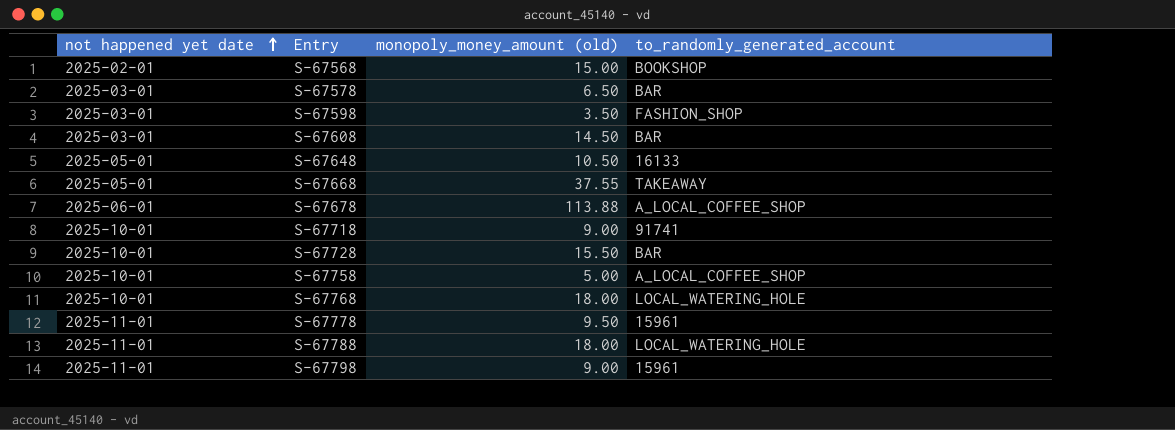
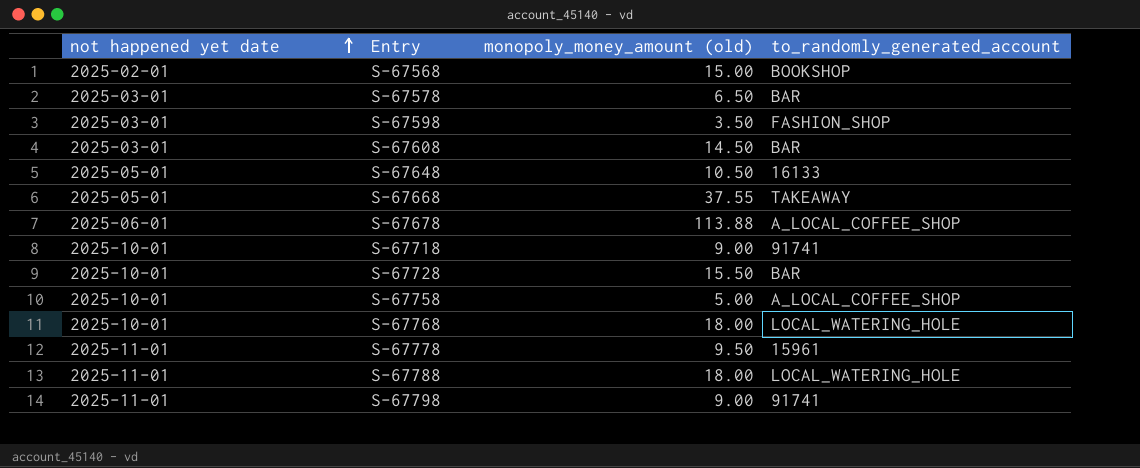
S-67798 | to_randomly_generated_account: 15961 -> 91741

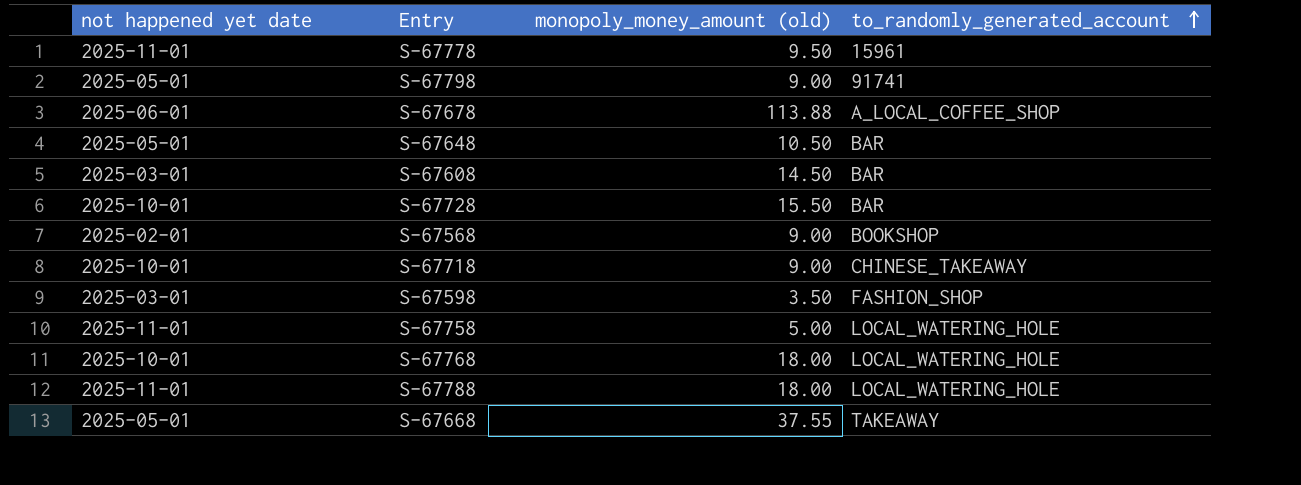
row order: not happened yet date ascending -> to_randomly_generated_account ascending
row S-67578: 2025-03-01 | 6.50 | BAR -> none
S-67798 | not happened yet date: 2025-11-01 -> 2025-05-01
S-67648 | to_randomly_generated_account: 16133 -> BAR
S-67568 | monopoly_money_amount (old): 15.00 -> 9.00
S-67718 | to_randomly_generated_account: 91741 -> CHINESE_TAKEAWAY
S-67758 | not happened yet date: 2025-10-01 -> 2025-11-01
S-67758 | to_randomly_generated_account: A_LOCAL_COFFEE_SHOP -> LOCAL_WATERING_HOLE

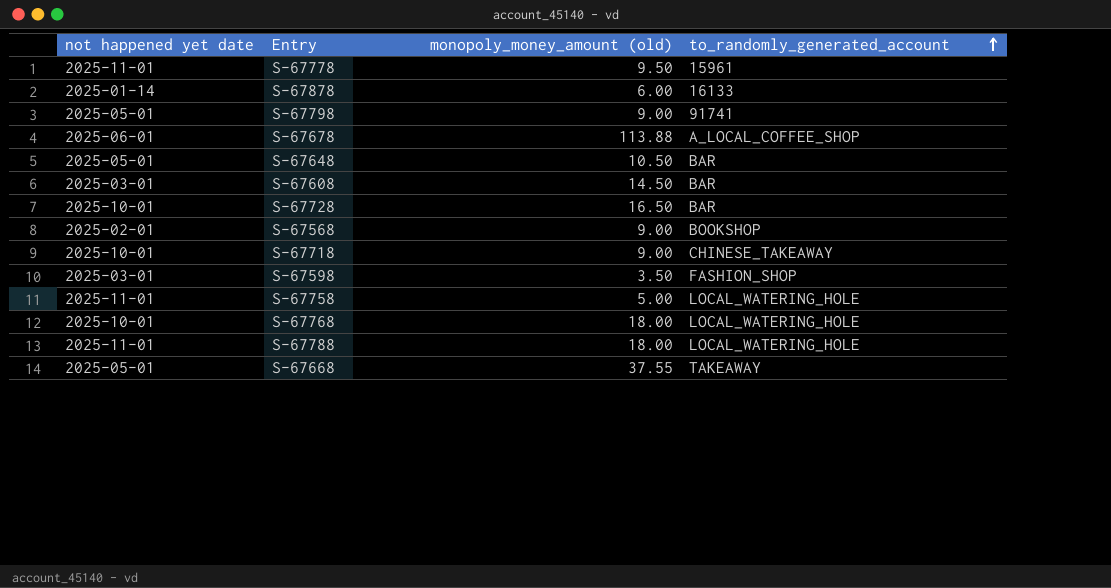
row S-67878: none -> 2025-01-14 | 6.00 | 16133
S-67728 | monopoly_money_amount (old): 15.50 -> 16.50

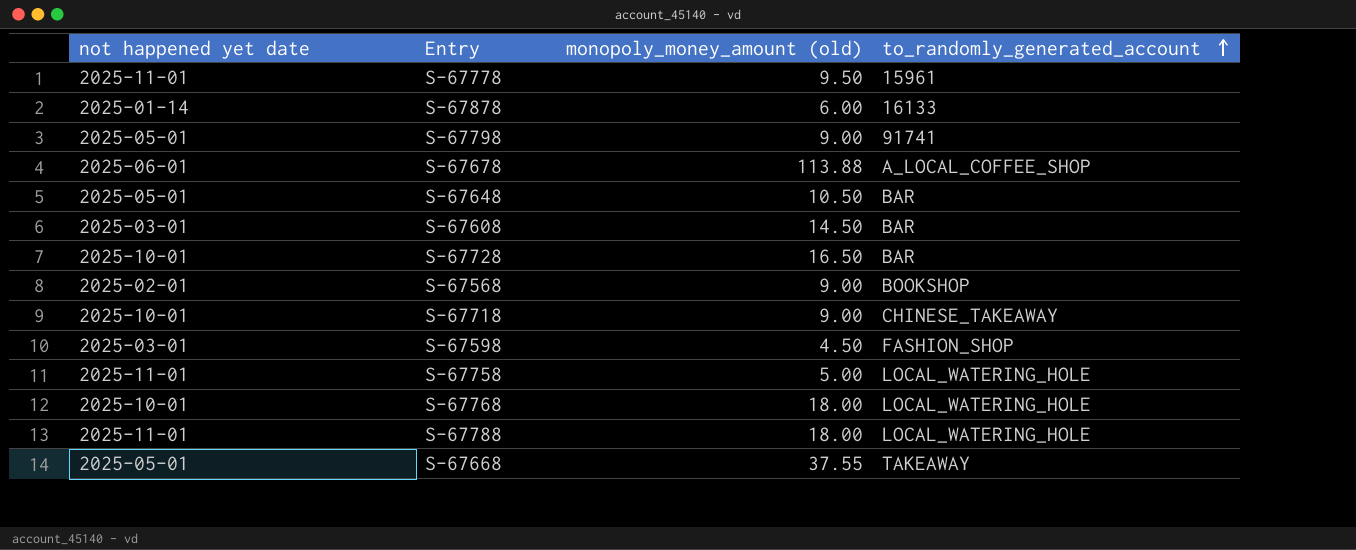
S-67598 | monopoly_money_amount (old): 3.50 -> 4.50

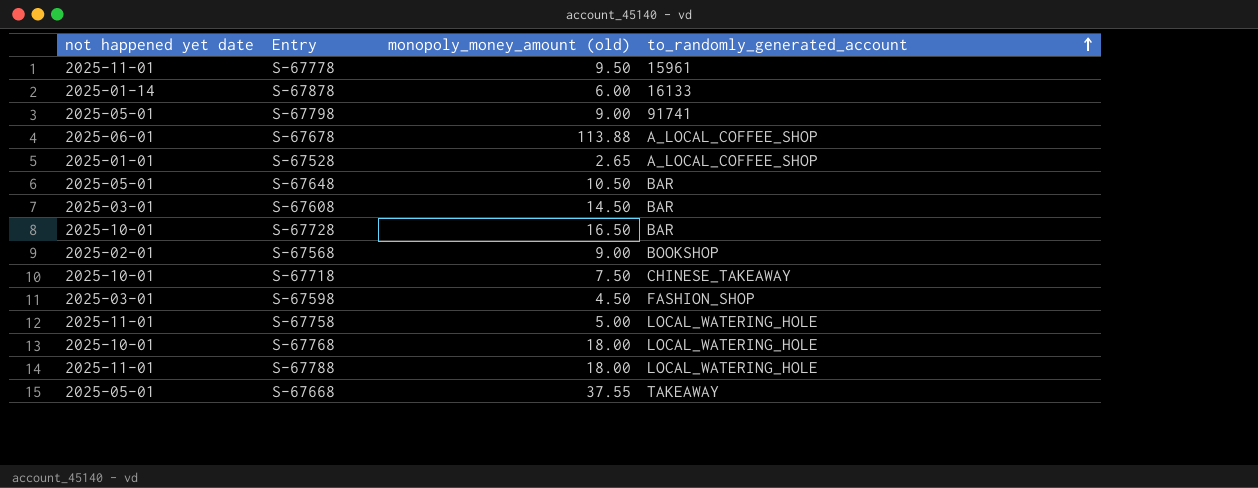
row S-67528: none -> 2025-01-01 | 2.65 | A_LOCAL_COFFEE_SHOP
S-67718 | monopoly_money_amount (old): 9.00 -> 7.50

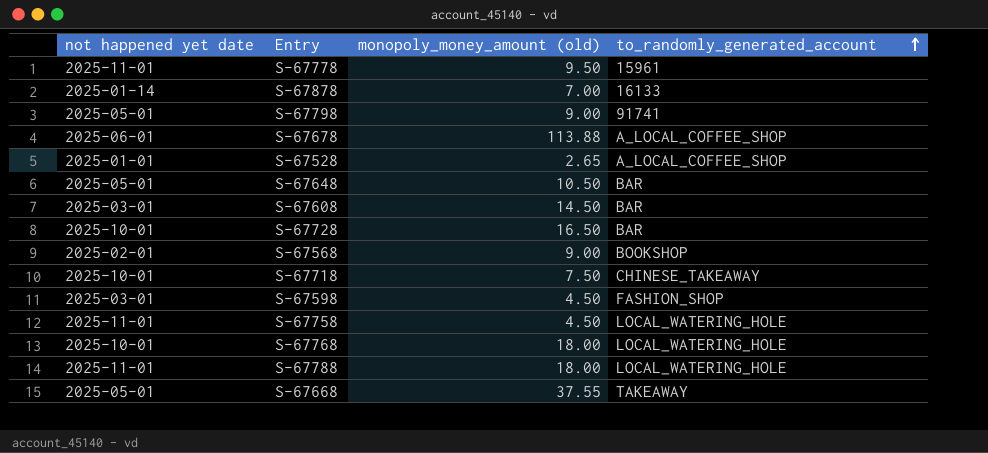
S-67878 | monopoly_money_amount (old): 6.00 -> 7.00
S-67758 | monopoly_money_amount (old): 5.00 -> 4.50

